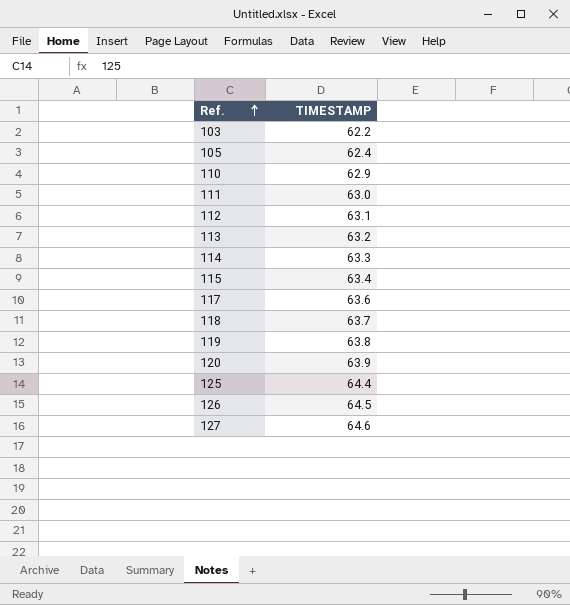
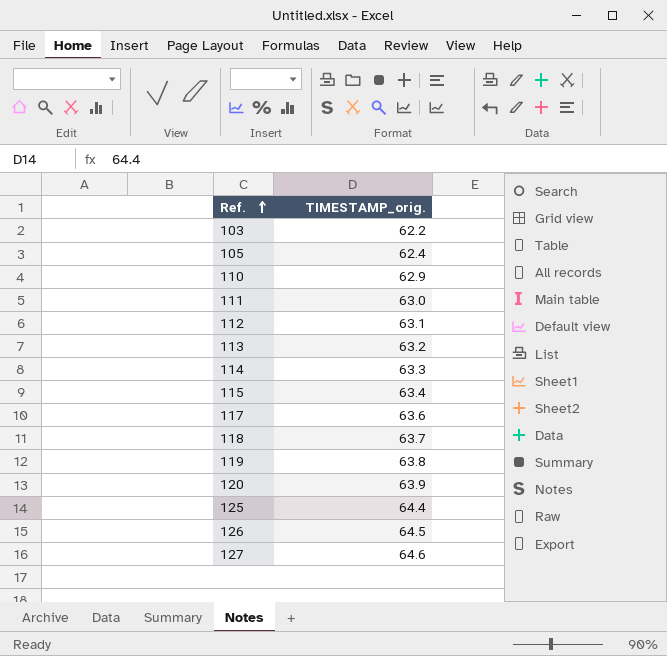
column name: TIMESTAMP -> TIMESTAMP_orig.

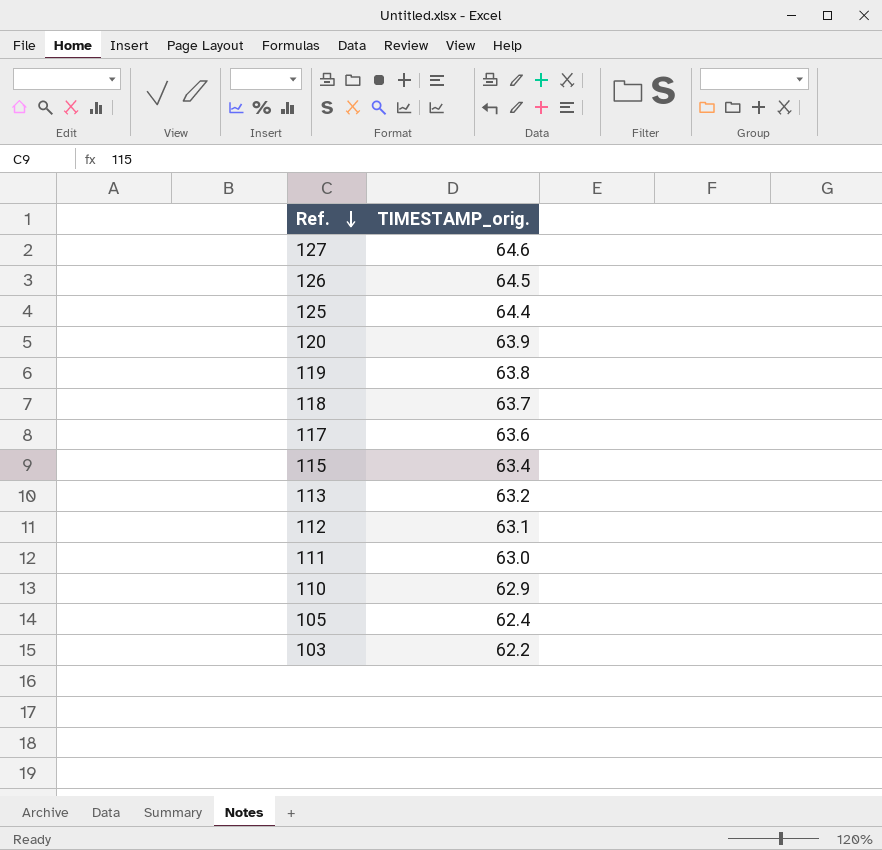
row order: Ref. ascending -> Ref. descending
row 114: 63.3 -> none

